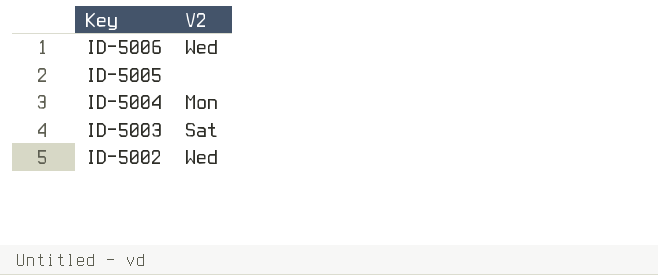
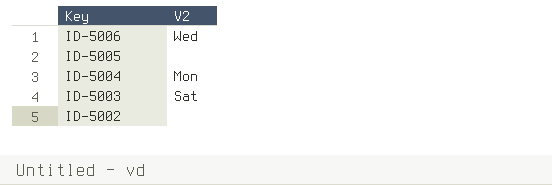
ID-5002 | V2: Wed -> none

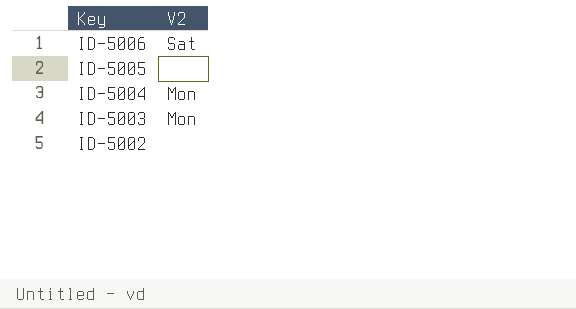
ID-5006 | V2: Wed -> Sat
ID-5003 | V2: Sat -> Mon

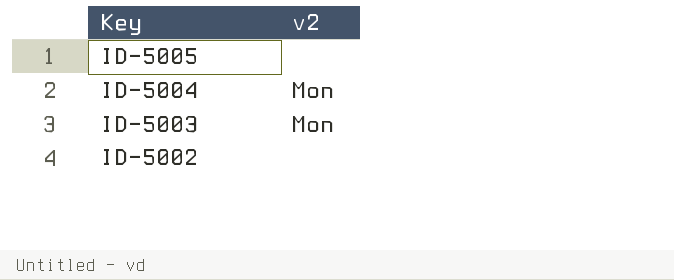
column name: V2 -> v2
row ID-5006: Sat -> none

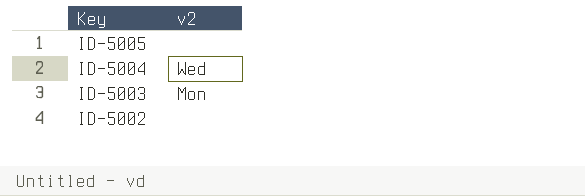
ID-5004 | v2: Mon -> Wed

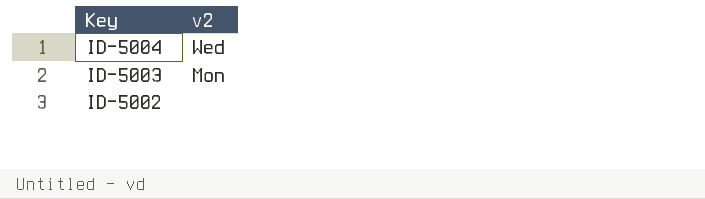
row ID-5005: none -> none

